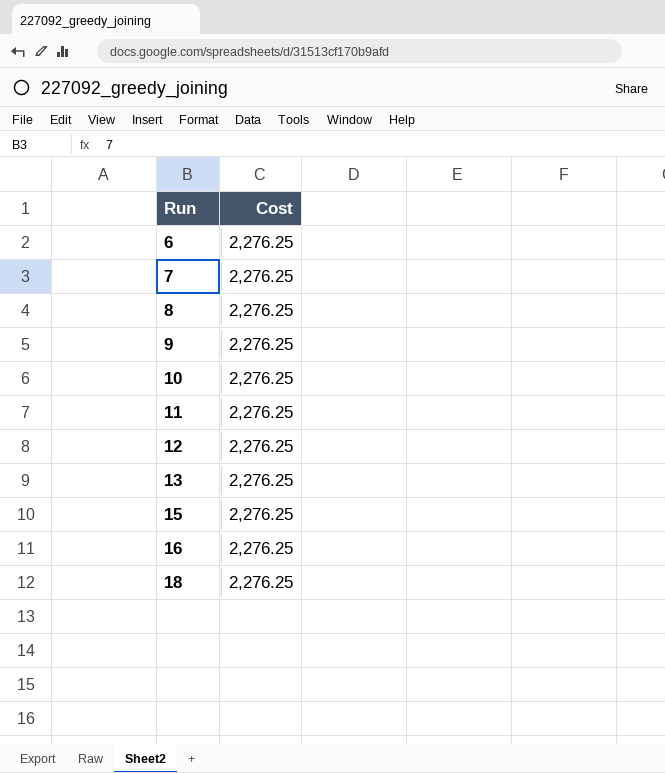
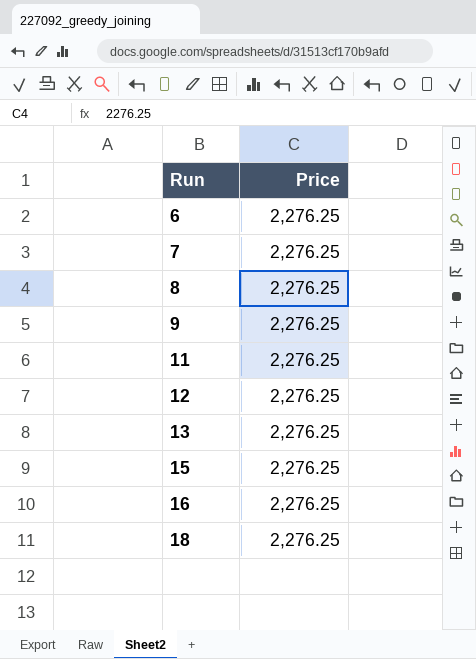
column name: Cost -> Price
row 10: 2,276.25 -> none

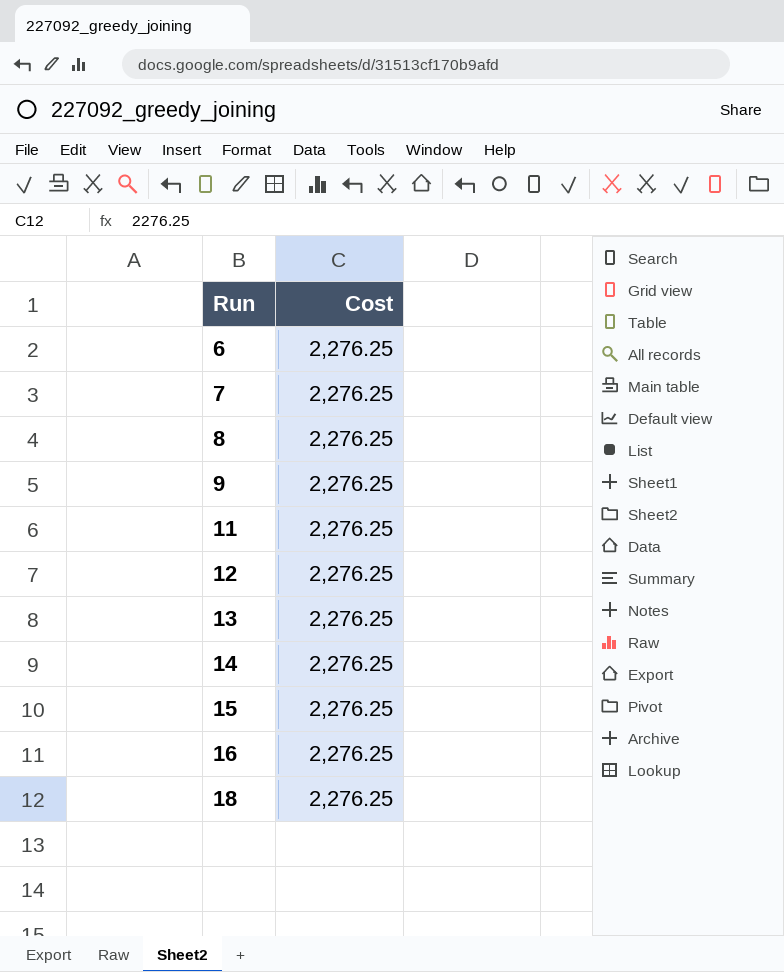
column name: Price -> Cost
row 14: none -> 2,276.25

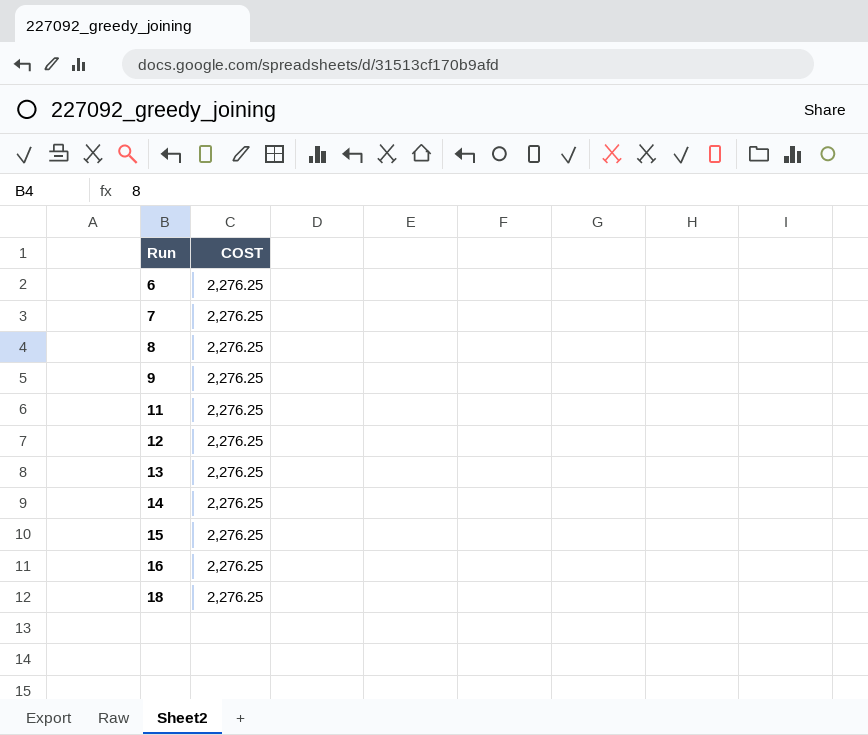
column name: Cost -> COST

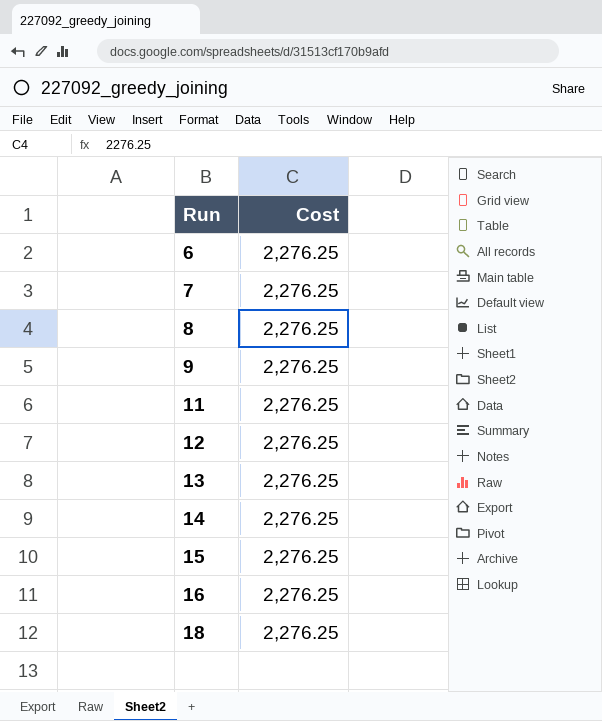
column name: COST -> Cost

